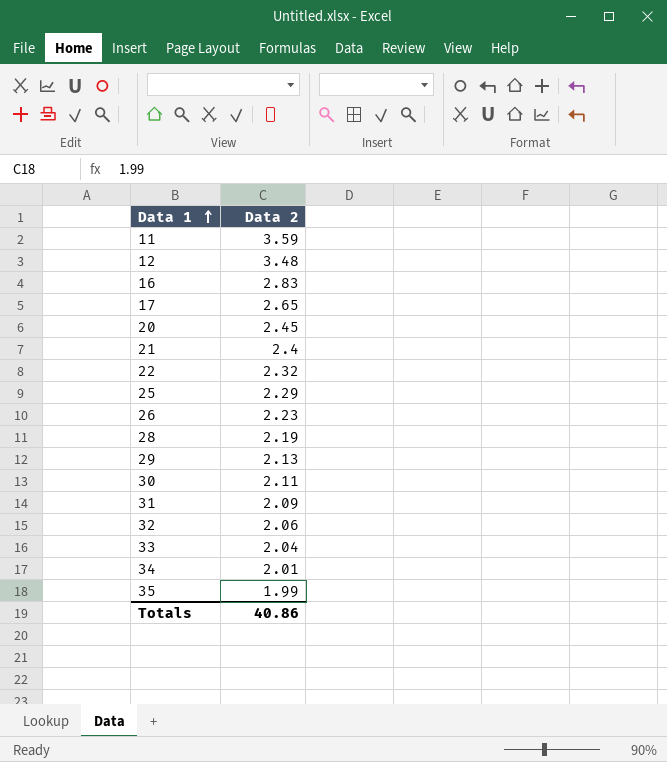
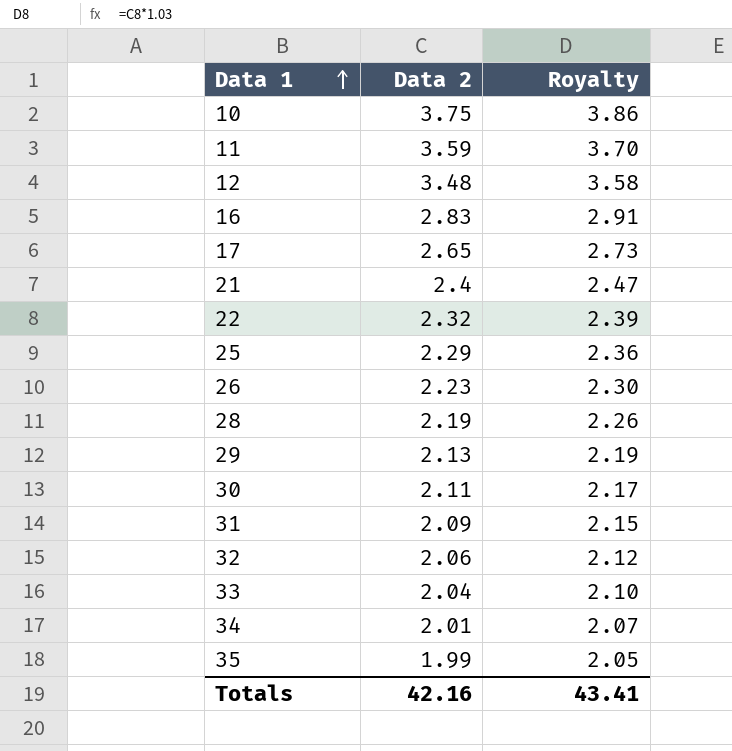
column Royalty | formula: none -> [Data 2] * 1.03
row 20: 2.45 -> none
row 10: none -> 3.75 | 3.86
Totals | Data 2: 40.86 -> 42.16

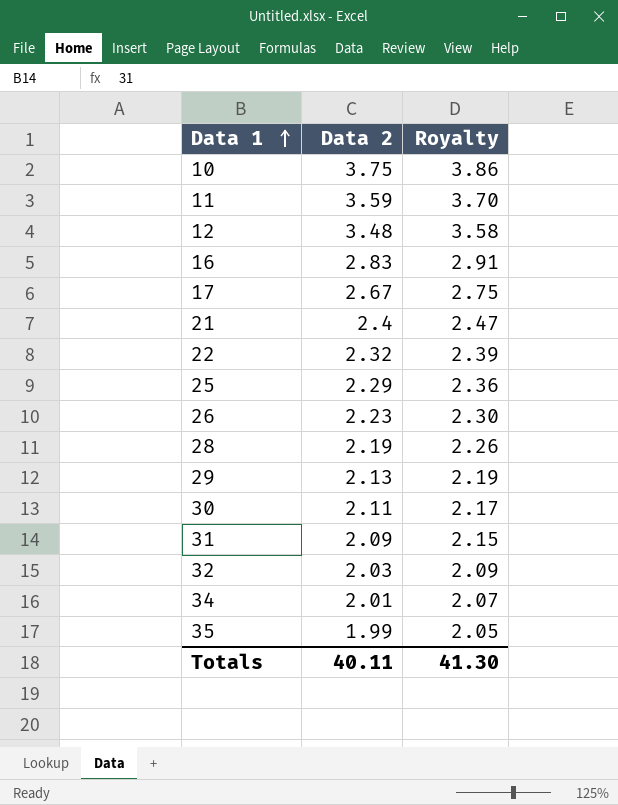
row 33: 2.04 | 2.10 -> none
17 | Data 2: 2.65 -> 2.67
17 | Royalty: 2.73 -> 2.75
32 | Data 2: 2.06 -> 2.03
32 | Royalty: 2.12 -> 2.09
Totals | Data 2: 42.16 -> 40.11
Totals | Royalty: 43.41 -> 41.30

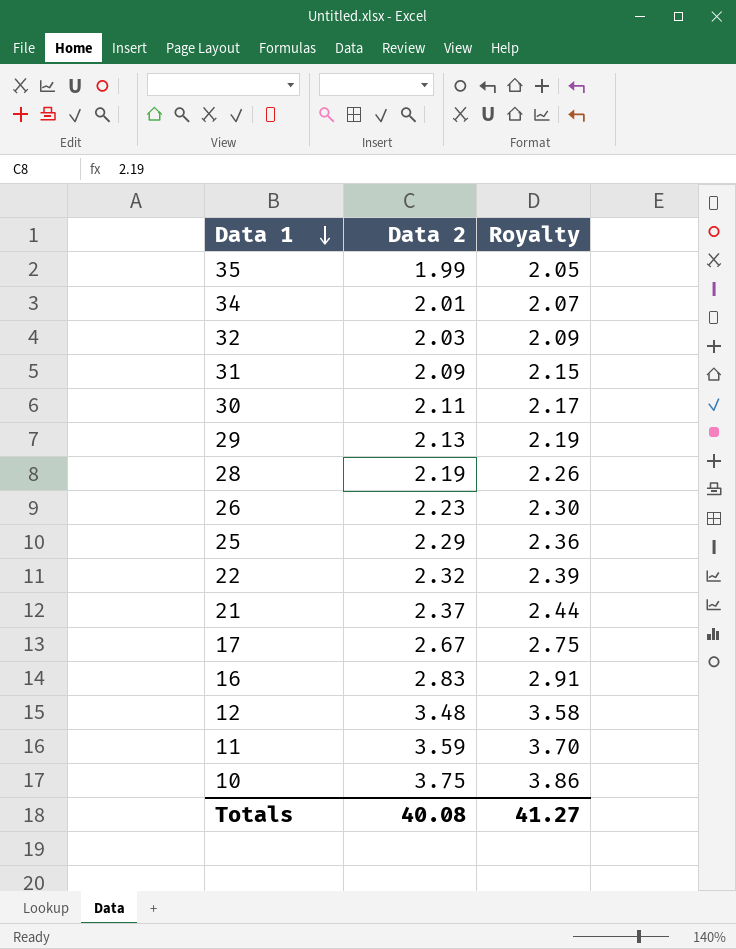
row order: Data 1 ascending -> Data 1 descending
21 | Data 2: 2.4 -> 2.37
21 | Royalty: 2.47 -> 2.44
Totals | Data 2: 40.11 -> 40.08
Totals | Royalty: 41.30 -> 41.27

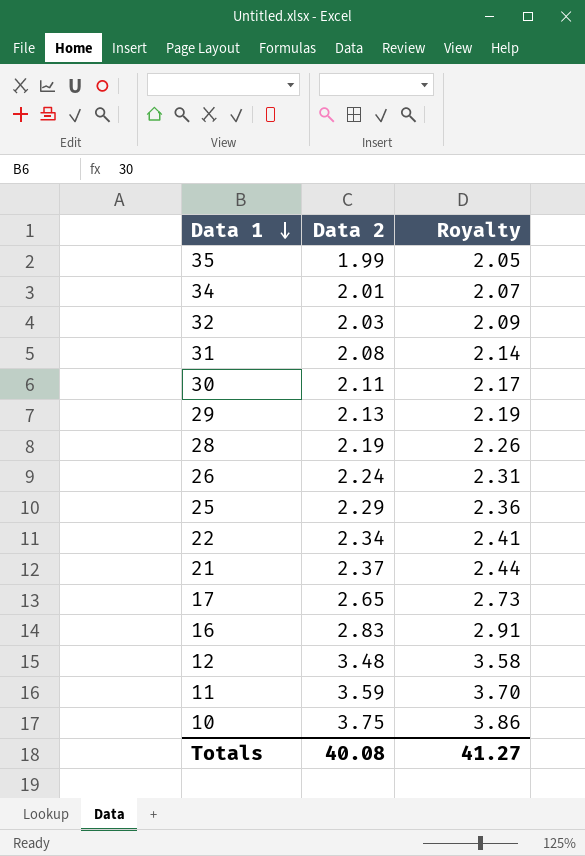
31 | Data 2: 2.09 -> 2.08
31 | Royalty: 2.15 -> 2.14
26 | Data 2: 2.23 -> 2.24
26 | Royalty: 2.30 -> 2.31
22 | Data 2: 2.32 -> 2.34
22 | Royalty: 2.39 -> 2.41
17 | Data 2: 2.67 -> 2.65
17 | Royalty: 2.75 -> 2.73

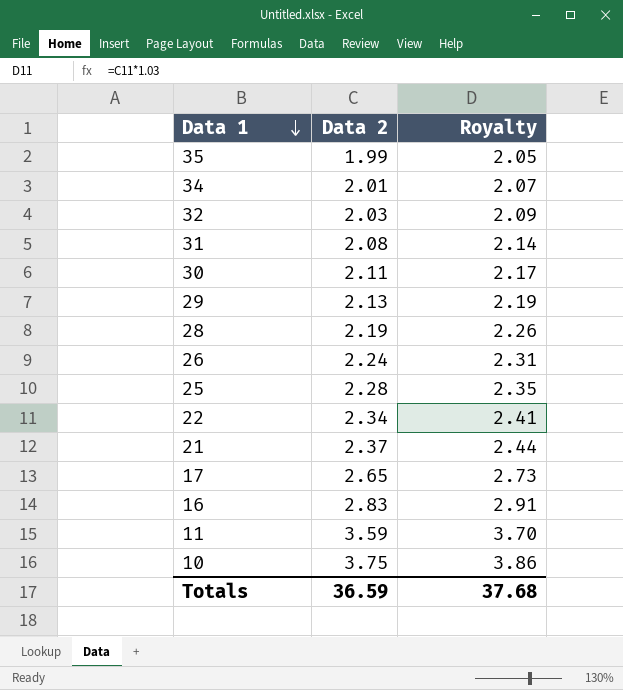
row 12: 3.48 | 3.58 -> none
25 | Data 2: 2.29 -> 2.28
25 | Royalty: 2.36 -> 2.35
Totals | Data 2: 40.08 -> 36.59
Totals | Royalty: 41.27 -> 37.68

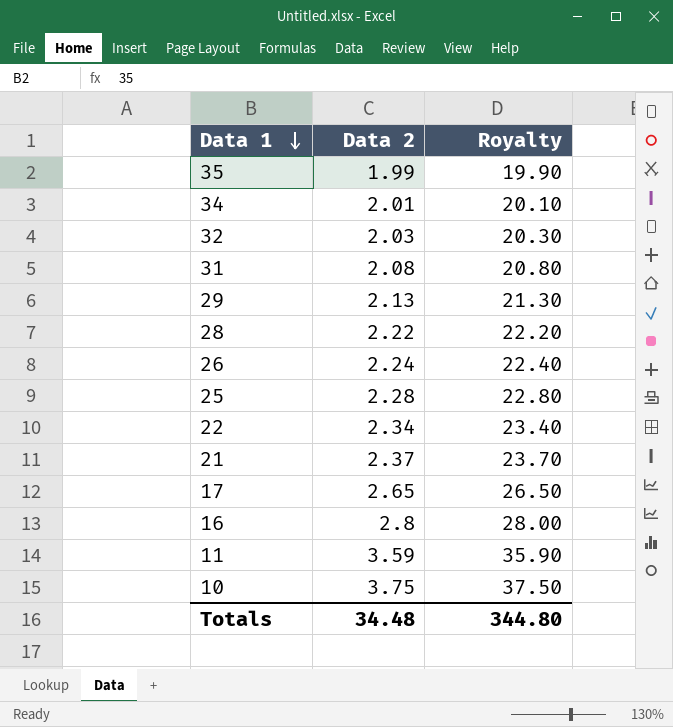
column Royalty | formula: [Data 2] * 1.03 -> [Data 2] * 10
row 30: 2.11 | 2.17 -> none
28 | Data 2: 2.19 -> 2.22
16 | Data 2: 2.83 -> 2.8
Totals | Data 2: 36.59 -> 34.48
Totals | Royalty: 37.68 -> 344.80

